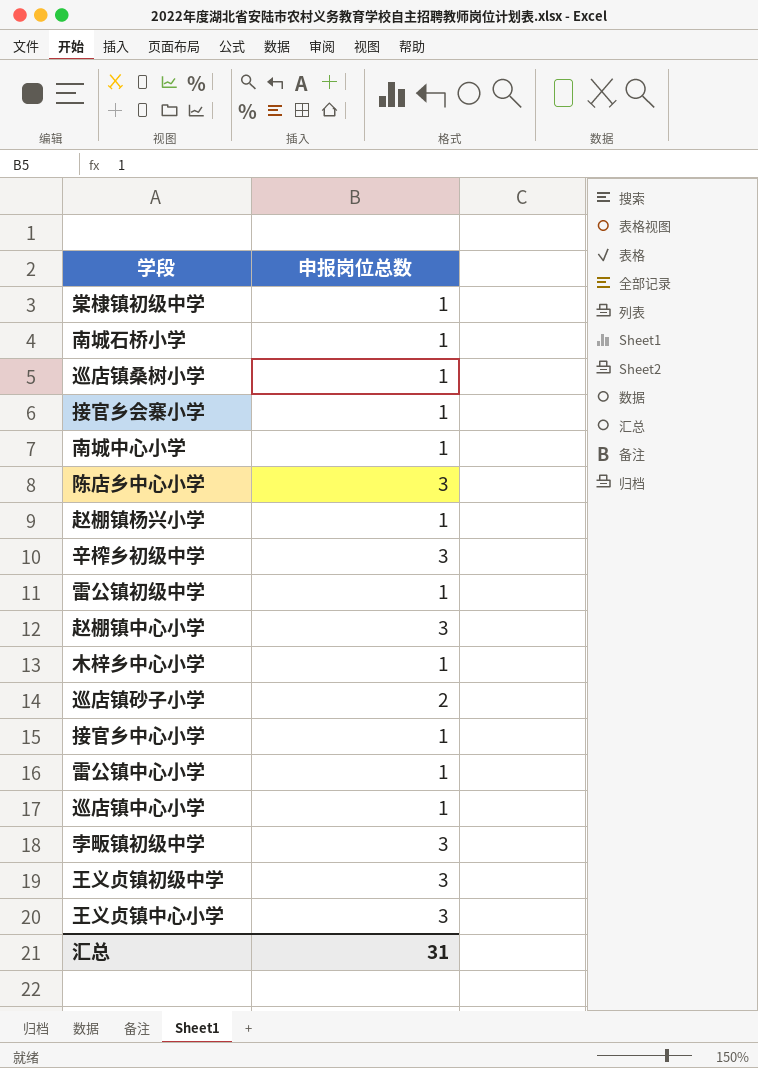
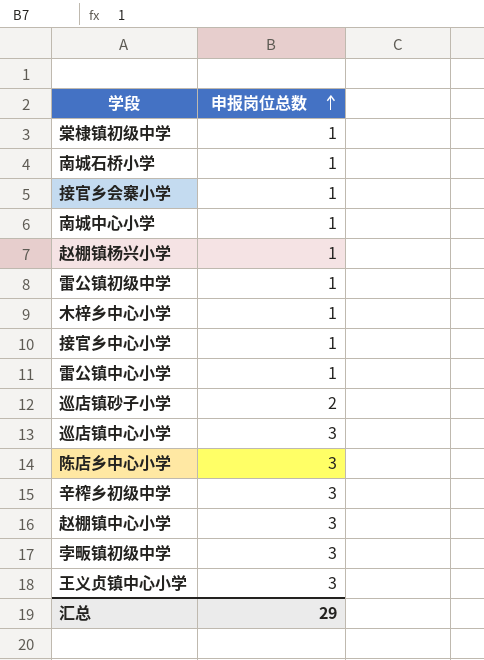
row order: none -> 申报岗位总数 ascending
row 巡店镇桑树小学: 1 -> none
row 王义贞镇初级中学: 3 -> none
巡店镇中心小学 | 申报岗位总数: 1 -> 3
汇总 | 申报岗位总数: 31 -> 29

